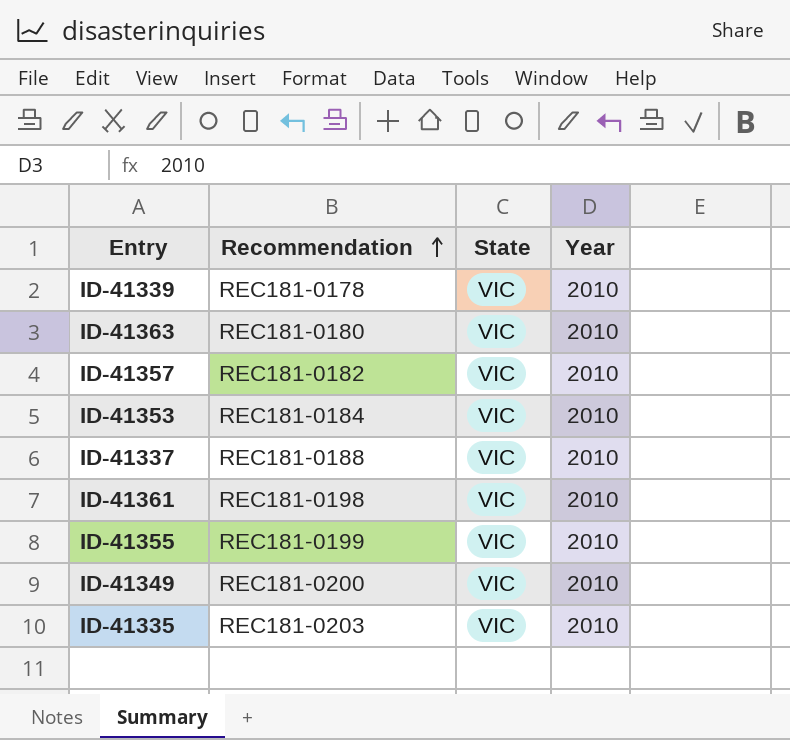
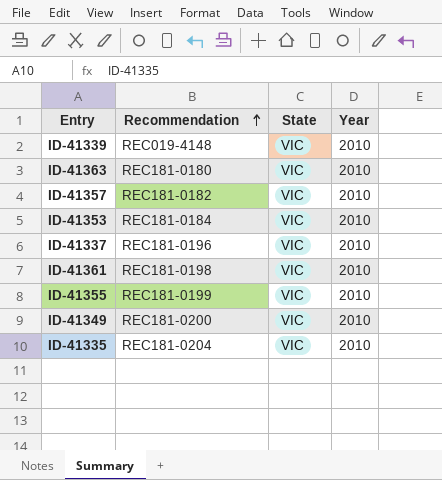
ID-41339 | Recommendation: REC181-0178 -> REC019-4148
ID-41337 | Recommendation: REC181-0188 -> REC181-0196
ID-41335 | Recommendation: REC181-0203 -> REC181-0204

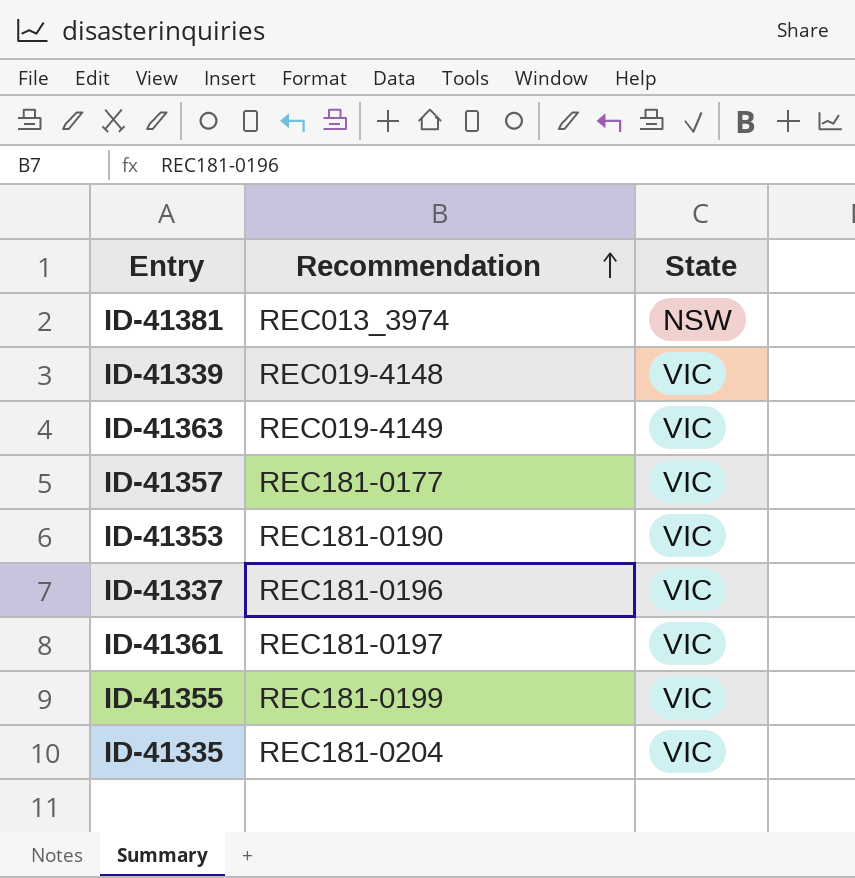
column Year | position: 4 -> none
row ID-41349: REC181-0200 | VIC | 2010 -> none
row ID-41381: none -> REC013_3974 | NSW
ID-41363 | Recommendation: REC181-0180 -> REC019-4149
ID-41357 | Recommendation: REC181-0182 -> REC181-0177
ID-41353 | Recommendation: REC181-0184 -> REC181-0190
ID-41361 | Recommendation: REC181-0198 -> REC181-0197

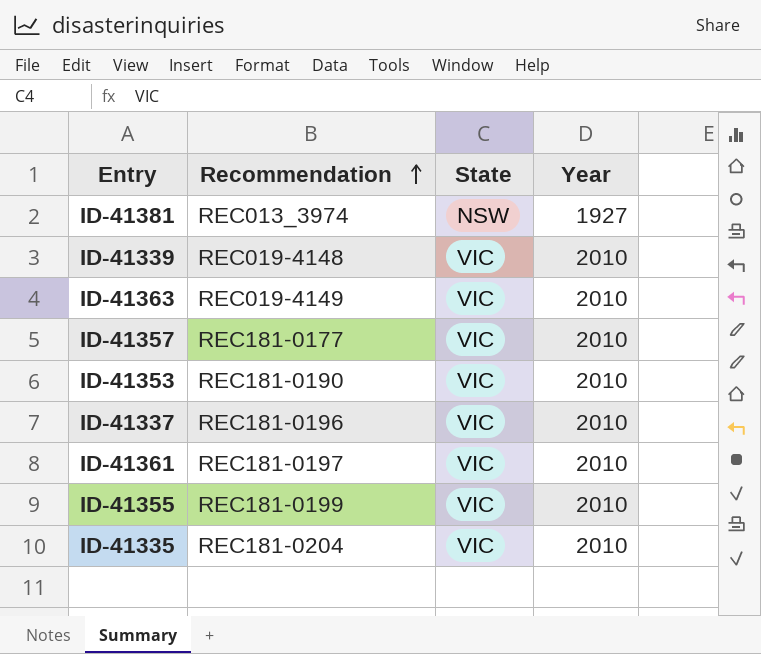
column Year | position: none -> 4

